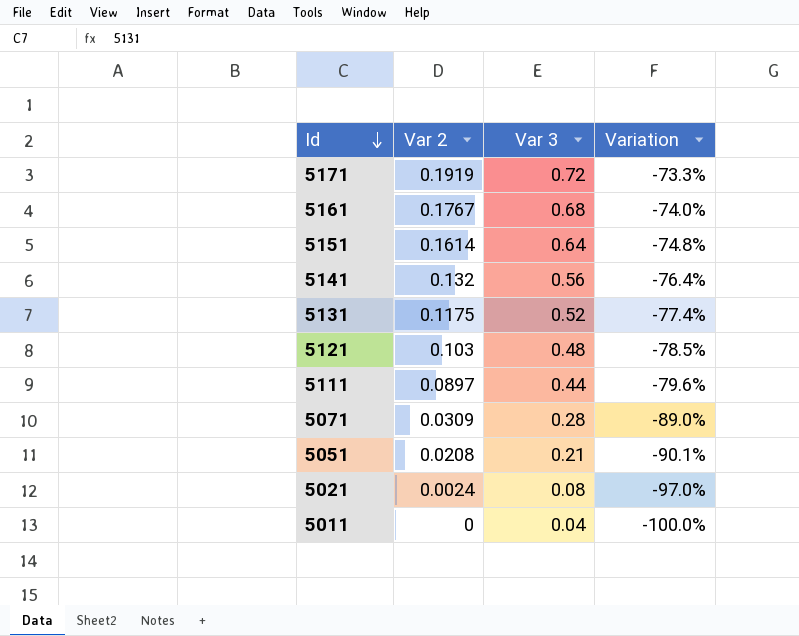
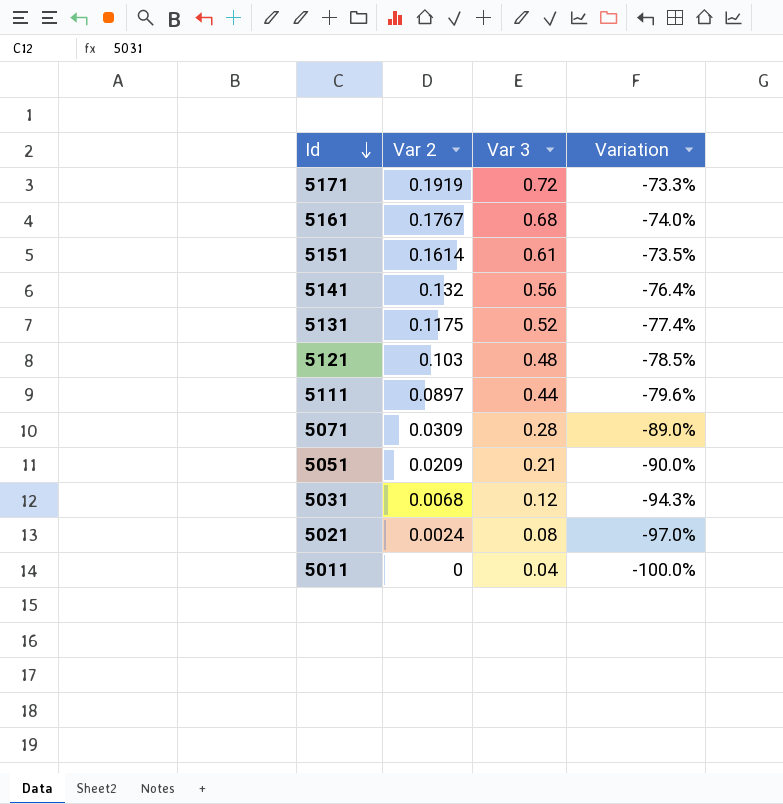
5151 | Var 3: 0.64 -> 0.61
5151 | Variation: -74.8% -> -73.5%
5051 | Var 2: 0.0208 -> 0.0209
5051 | Variation: -90.1% -> -90.0%
row 5031: none -> 0.0068 | 0.12 | -94.3%

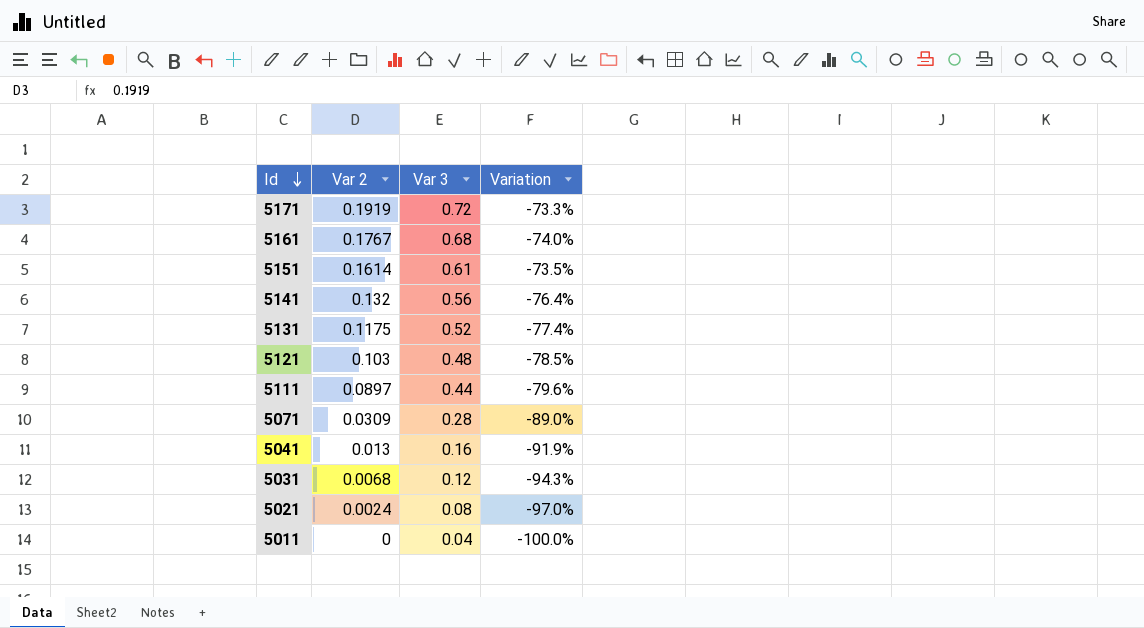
row 5051: 0.0209 | 0.21 | -90.0% -> none
row 5041: none -> 0.013 | 0.16 | -91.9%

